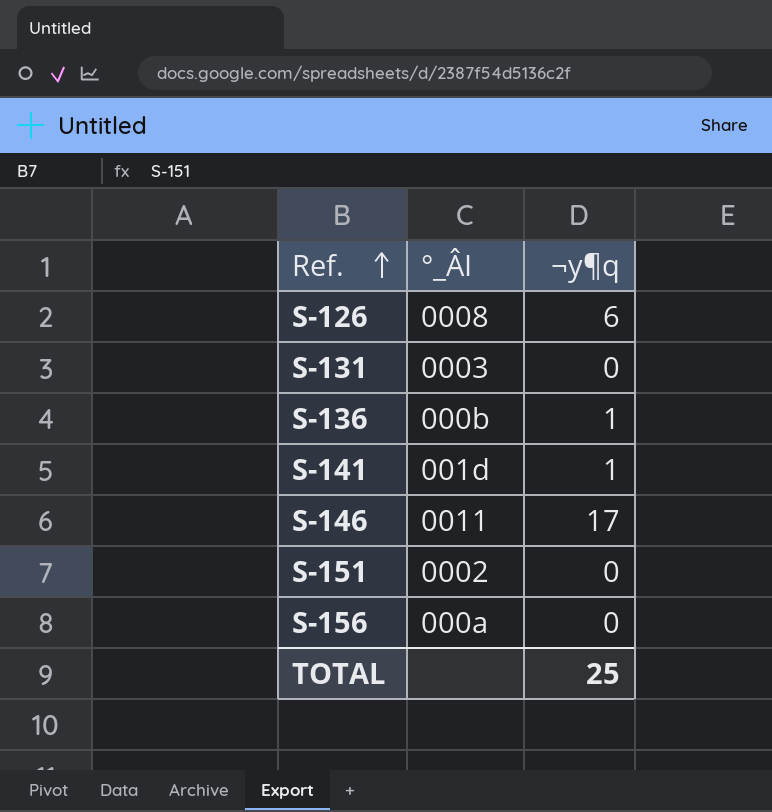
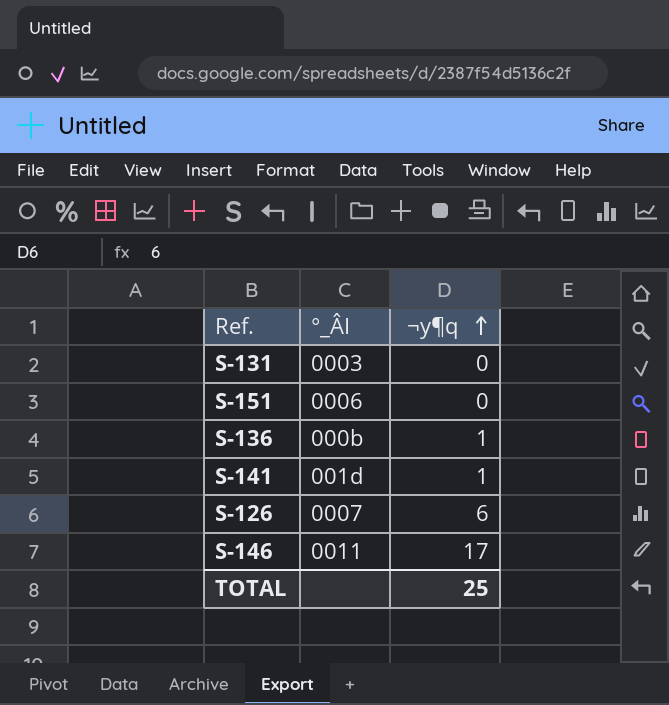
row order: Ref. ascending -> ¬y¶q ascending
row S-156: 000a | 0 -> none
S-151 | °_ÂI: 0002 -> 0006
S-126 | °_ÂI: 0008 -> 0007

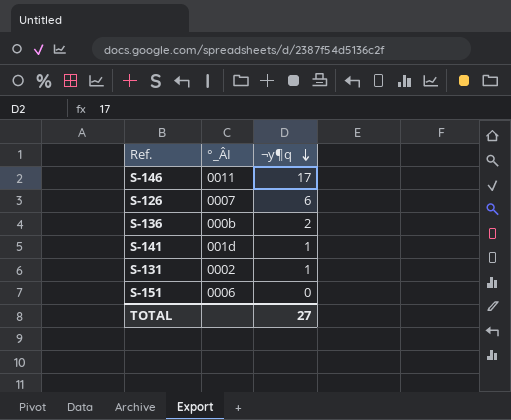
row order: ¬y¶q ascending -> ¬y¶q descending
S-136 | ¬y¶q: 1 -> 2
S-131 | °_ÂI: 0003 -> 0002
S-131 | ¬y¶q: 0 -> 1
TOTAL | ¬y¶q: 25 -> 27

